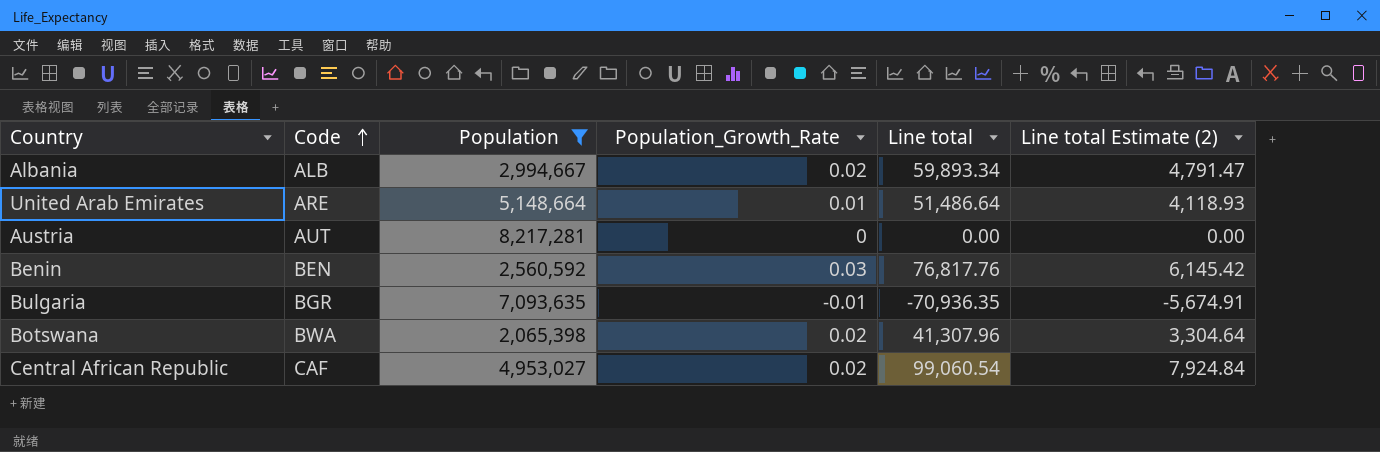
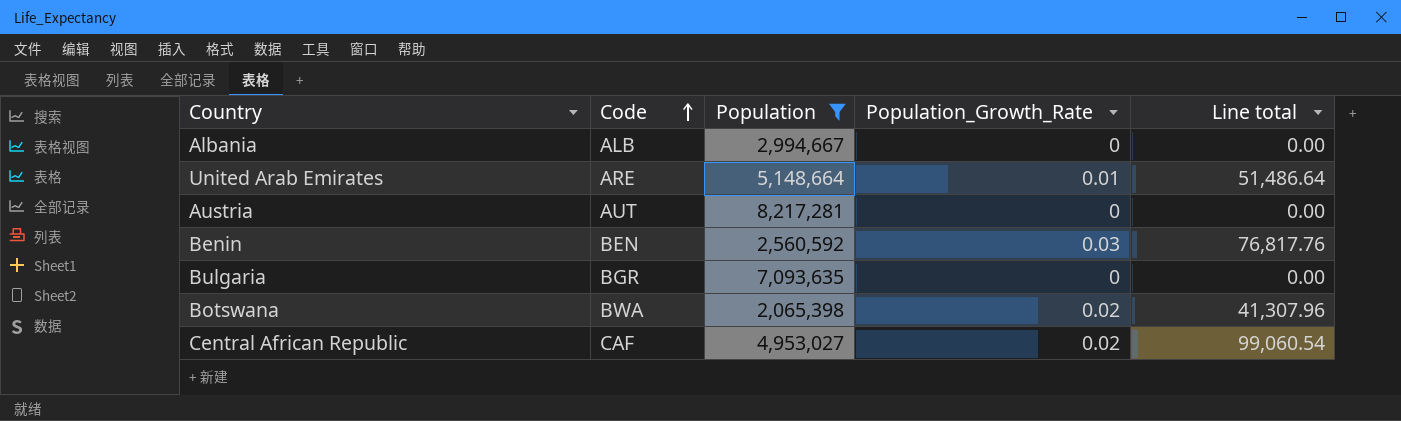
column Line total Estimate (2) | formula: [Line total] * 0.08 -> none
Albania | Population_Growth_Rate: 0.02 -> 0
Albania | Line total: 59,893.34 -> 0.00
Bulgaria | Population_Growth_Rate: -0.01 -> 0
Bulgaria | Line total: -70,936.35 -> 0.00

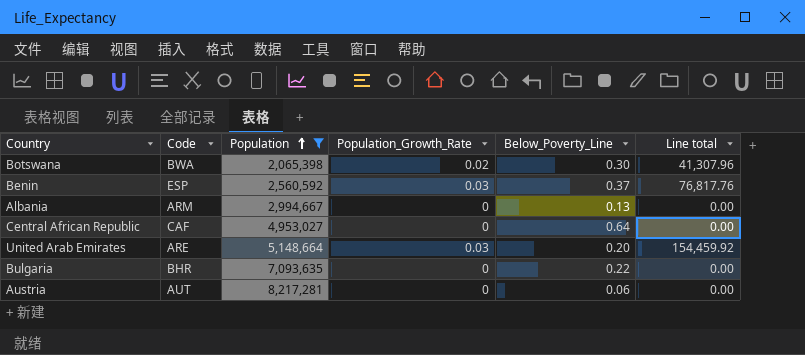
row order: Code ascending -> Population ascending
column Below_Poverty_Line | position: none -> 5
Benin | Code: BEN -> ESP
Albania | Code: ALB -> ARM
Central African Republic | Population_Growth_Rate: 0.02 -> 0
Central African Republic | Line total: 99,060.54 -> 0.00
United Arab Emirates | Population_Growth_Rate: 0.01 -> 0.03
United Arab Emirates | Line total: 51,486.64 -> 154,459.92
Bulgaria | Code: BGR -> BHR

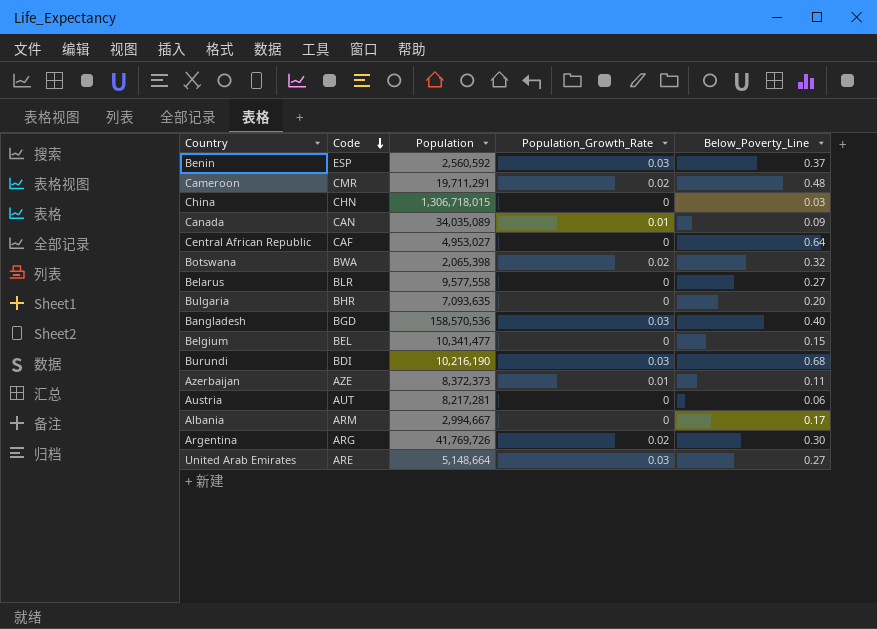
filter: Population <= 8,217,281 -> none
row order: Population ascending -> Code descending
column Line total | formula: [Population] * [Population_Growth_Rate] -> none
Botswana | Below_Poverty_Line: 0.30 -> 0.32
Bulgaria | Below_Poverty_Line: 0.22 -> 0.20
Albania | Below_Poverty_Line: 0.13 -> 0.17
United Arab Emirates | Below_Poverty_Line: 0.20 -> 0.27

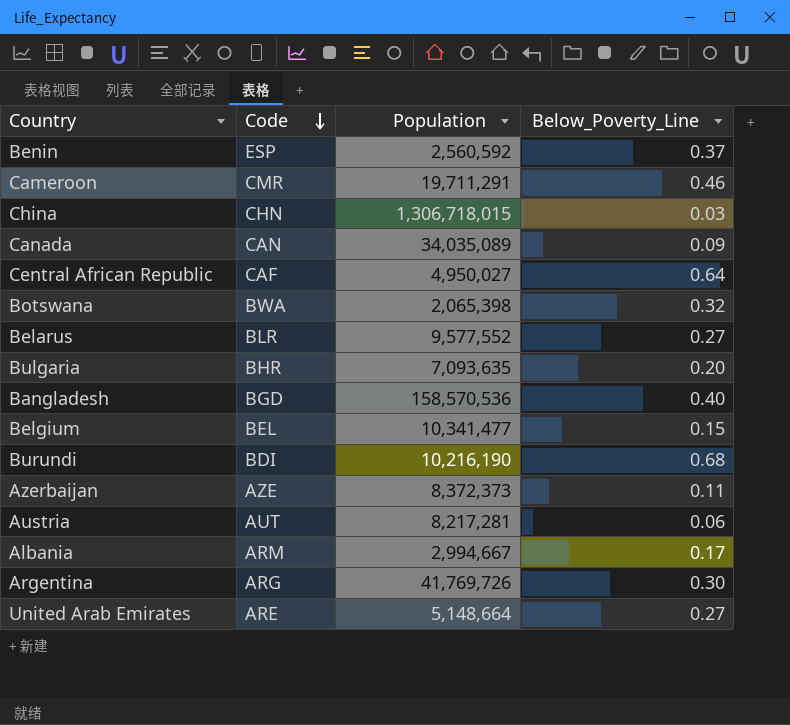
column Population_Growth_Rate | position: 4 -> none
Cameroon | Below_Poverty_Line: 0.48 -> 0.46
Central African Republic | Population: 4,953,027 -> 4,950,027
Belarus | Population: 9,577,558 -> 9,577,552

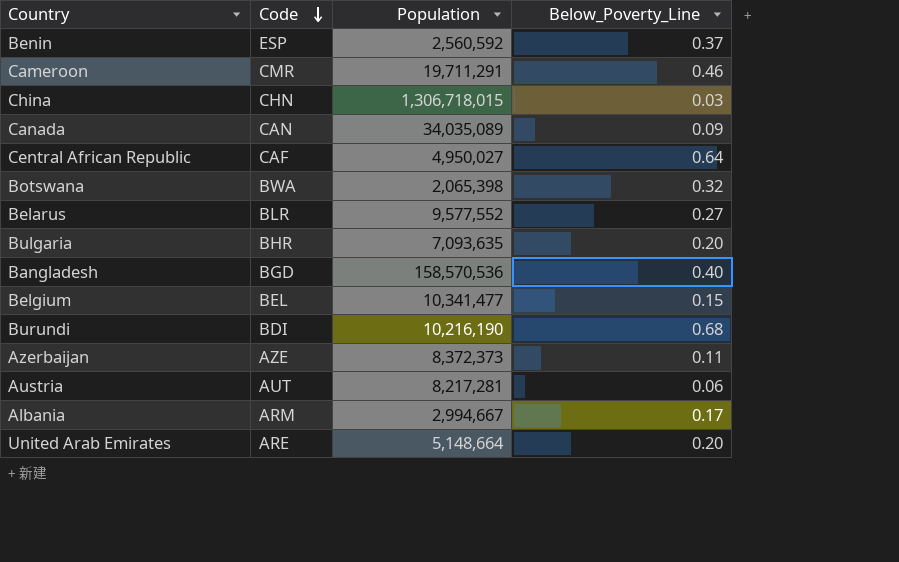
row Argentina: ARG | 41,769,726 | 0.30 -> none
United Arab Emirates | Below_Poverty_Line: 0.27 -> 0.20

